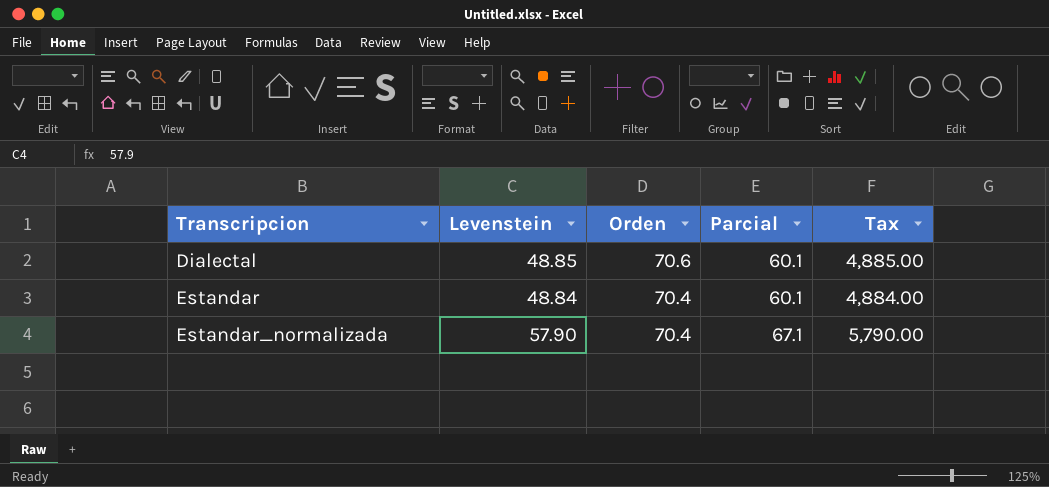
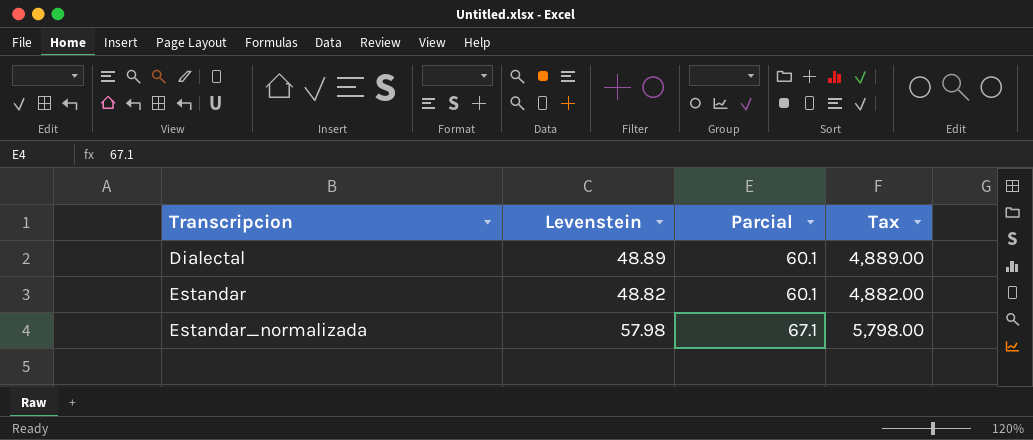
column Orden | position: 3 -> none
Dialectal | Levenstein: 48.85 -> 48.89
Dialectal | Tax: 4,885.00 -> 4,889.00
Estandar | Levenstein: 48.84 -> 48.82
Estandar | Tax: 4,884.00 -> 4,882.00
Estandar_normalizada | Levenstein: 57.90 -> 57.98
Estandar_normalizada | Tax: 5,790.00 -> 5,798.00

